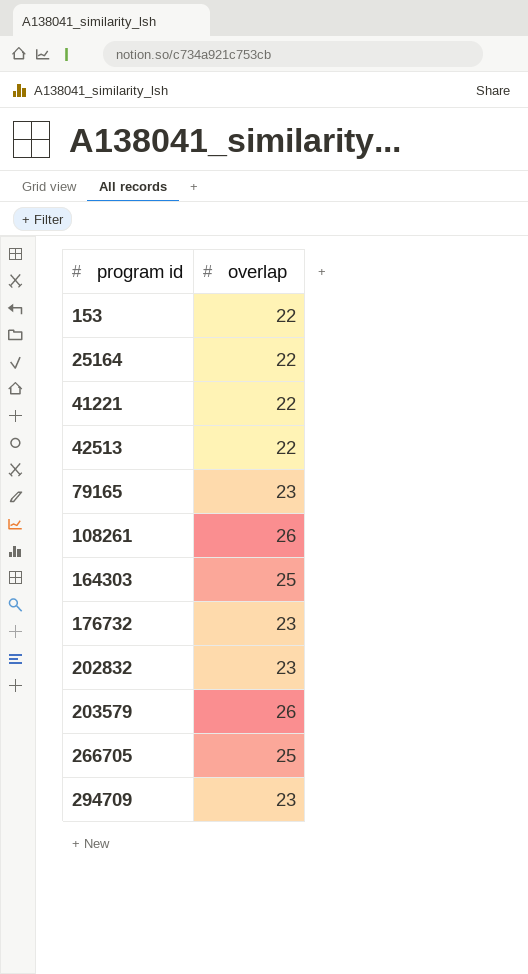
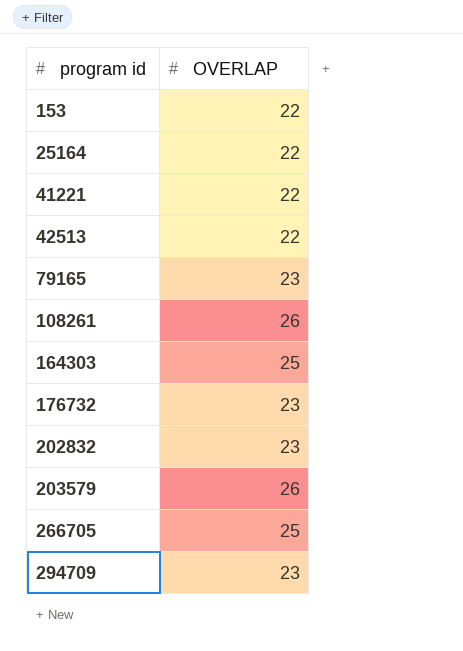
column name: overlap -> OVERLAP

